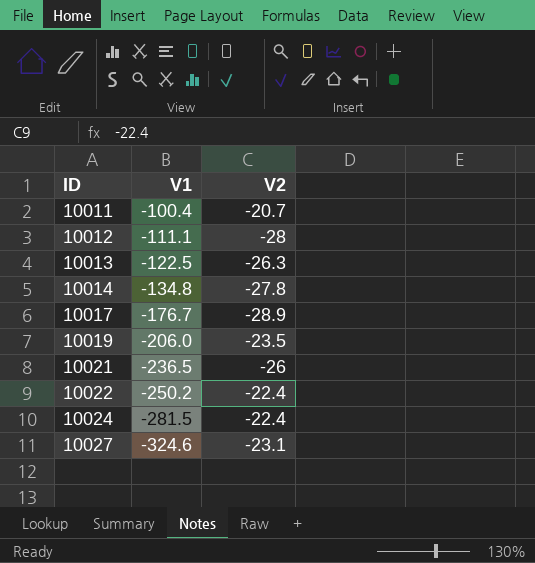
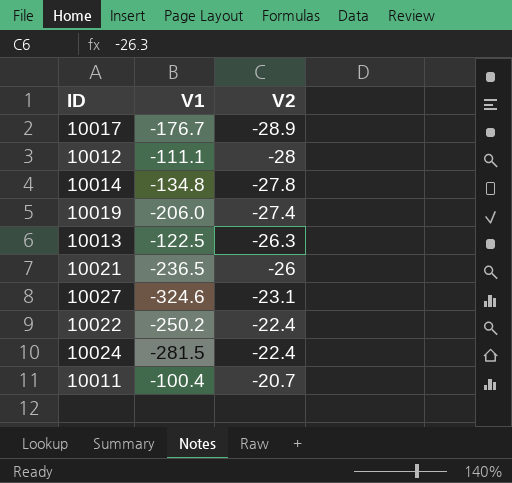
row order: ID ascending -> V2 ascending
10019 | V2: -23.5 -> -27.4

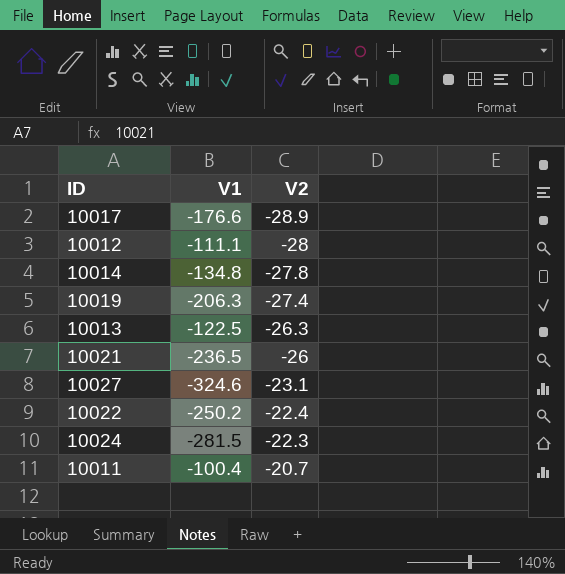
10017 | V1: -176.7 -> -176.6
10019 | V1: -206.0 -> -206.3
10024 | V2: -22.4 -> -22.3

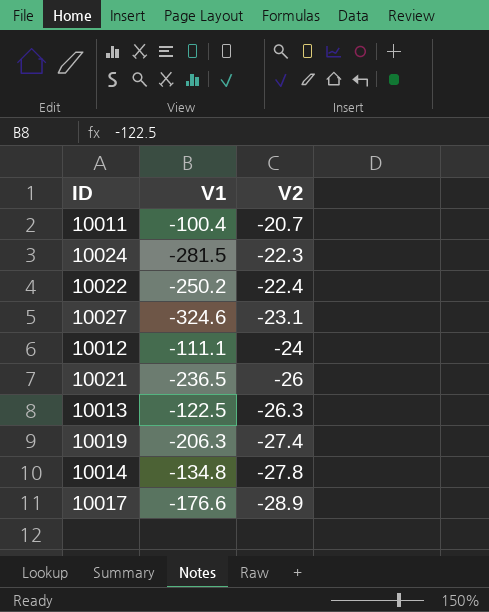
row order: V2 ascending -> V2 descending
10012 | V2: -28 -> -24

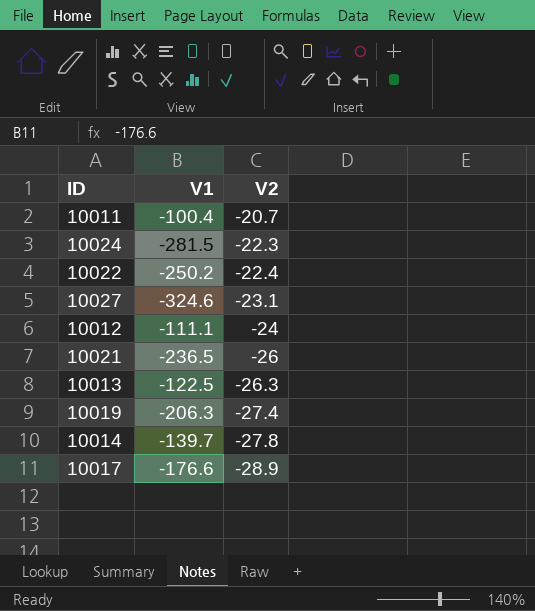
10014 | V1: -134.8 -> -139.7

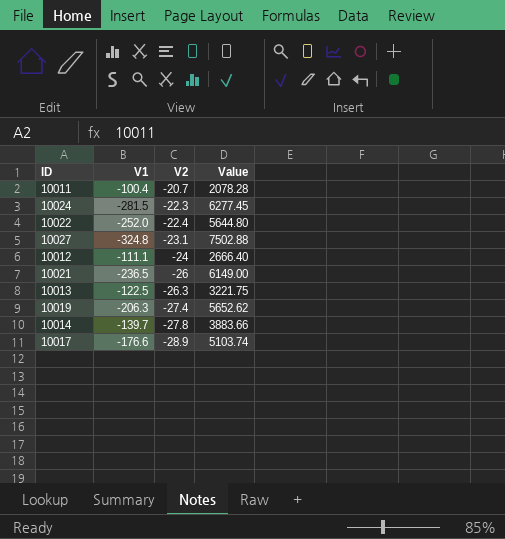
column Value | formula: none -> [V1] * [V2]
10022 | V1: -250.2 -> -252.0
10027 | V1: -324.6 -> -324.8

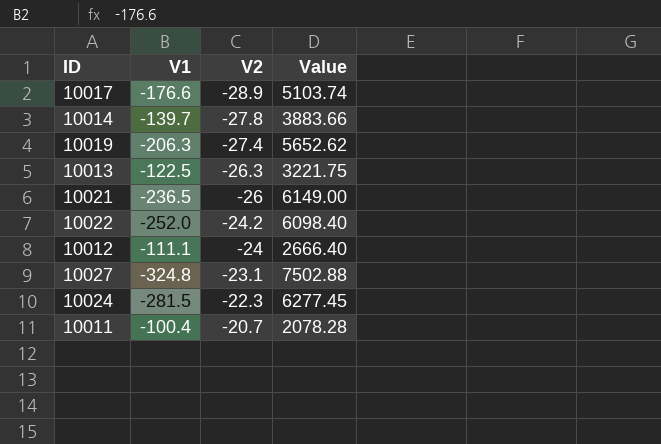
row order: V2 descending -> V2 ascending
10022 | V2: -22.4 -> -24.2
10022 | Value: 5644.80 -> 6098.40

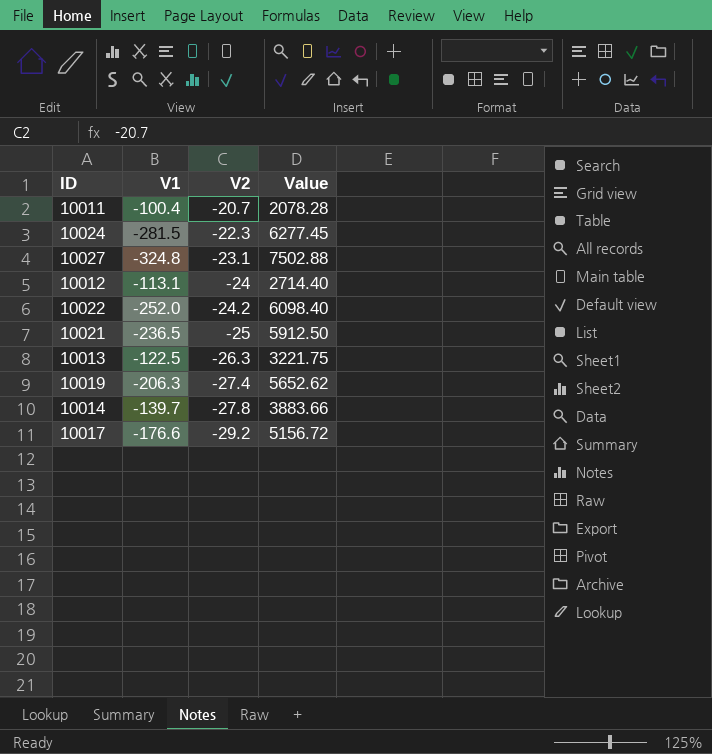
row order: V2 ascending -> V2 descending
10012 | V1: -111.1 -> -113.1
10012 | Value: 2666.40 -> 2714.40
10021 | V2: -26 -> -25
10021 | Value: 6149.00 -> 5912.50
10017 | V2: -28.9 -> -29.2
10017 | Value: 5103.74 -> 5156.72

